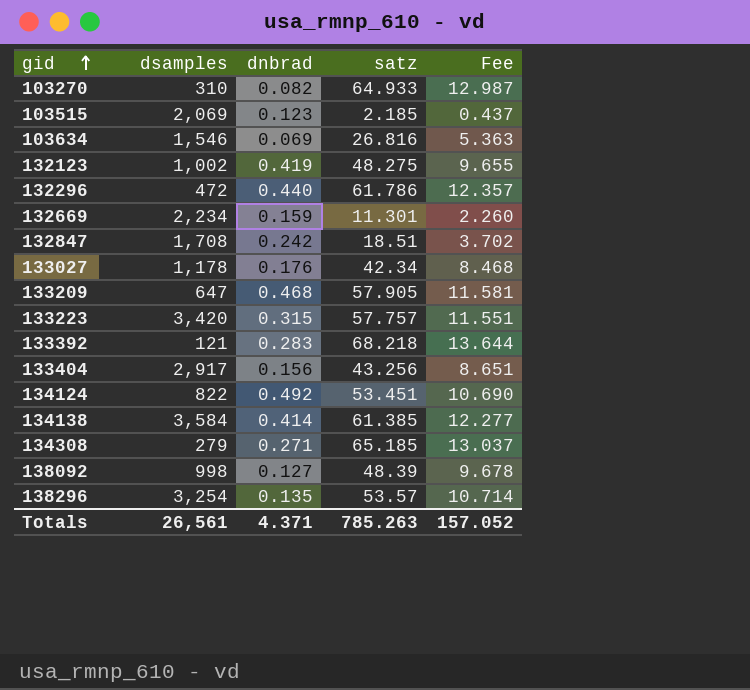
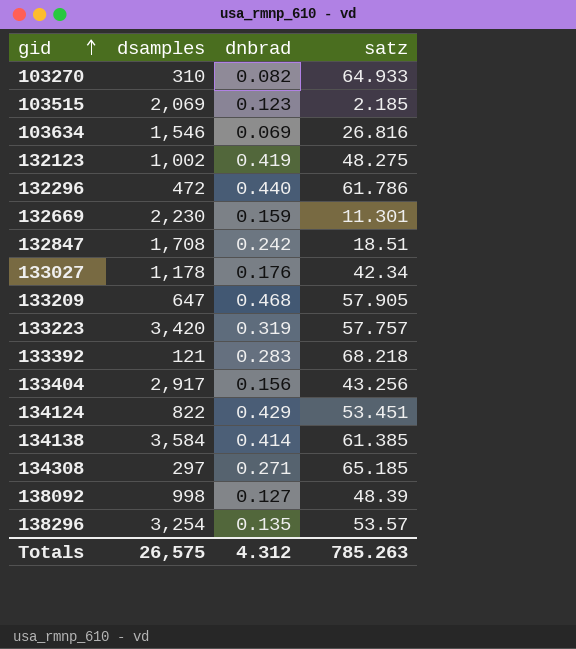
column Fee | formula: [satz] * 0.2 -> none
132669 | dsamples: 2,234 -> 2,230
133223 | dnbrad: 0.315 -> 0.319
134124 | dnbrad: 0.492 -> 0.429
134308 | dsamples: 279 -> 297
Totals | dsamples: 26,561 -> 26,575
Totals | dnbrad: 4.371 -> 4.312

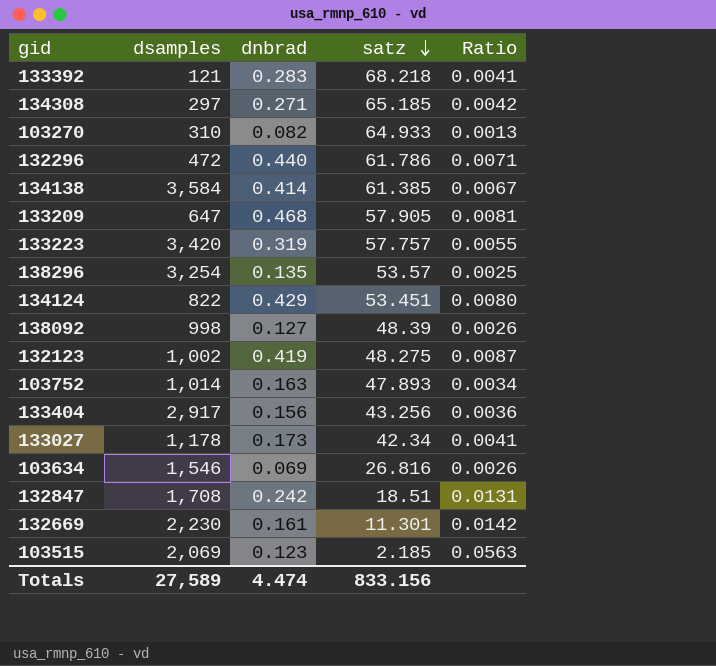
row order: gid ascending -> satz descending
column Ratio | formula: none -> [dnbrad] / [satz]
row 103752: none -> 1,014 | 0.163 | 47.893 | 0.0034
133027 | dnbrad: 0.176 -> 0.173
132669 | dnbrad: 0.159 -> 0.161
Totals | dsamples: 26,575 -> 27,589
Totals | dnbrad: 4.312 -> 4.474
Totals | satz: 785.263 -> 833.156

